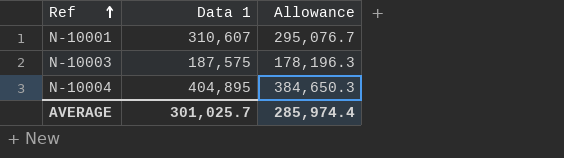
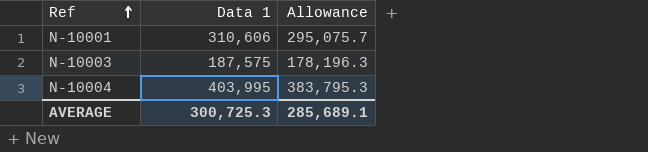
N-10001 | Data 1: 310,607 -> 310,606
N-10001 | Allowance: 295,076.7 -> 295,075.7
N-10004 | Data 1: 404,895 -> 403,995
N-10004 | Allowance: 384,650.3 -> 383,795.3
AVERAGE | Data 1: 301,025.7 -> 300,725.3
AVERAGE | Allowance: 285,974.4 -> 285,689.1

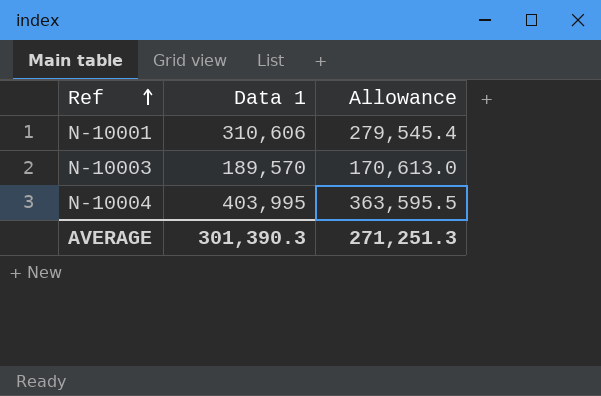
column Allowance | formula: [Data 1] * 0.95 -> [Data 1] * 0.9
N-10003 | Data 1: 187,575 -> 189,570
AVERAGE | Data 1: 300,725.3 -> 301,390.3
AVERAGE | Allowance: 285,689.1 -> 271,251.3

